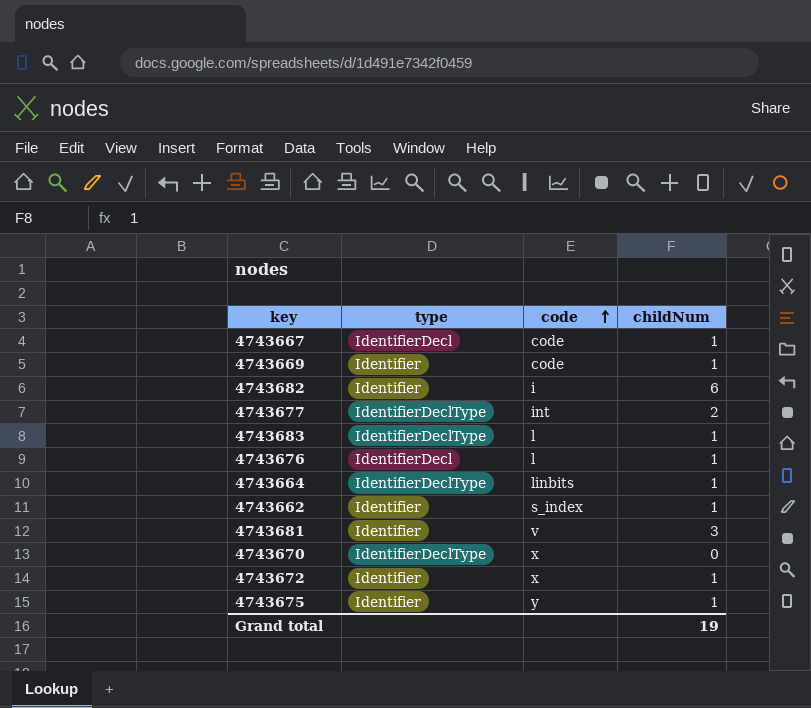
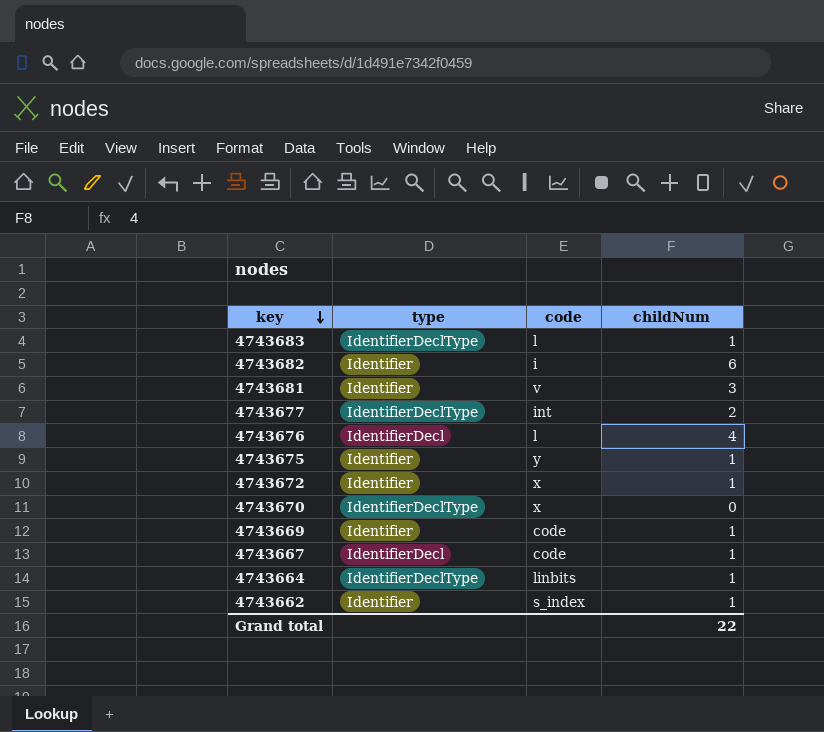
row order: code ascending -> key descending
4743676 | childNum: 1 -> 4
Grand total | childNum: 19 -> 22

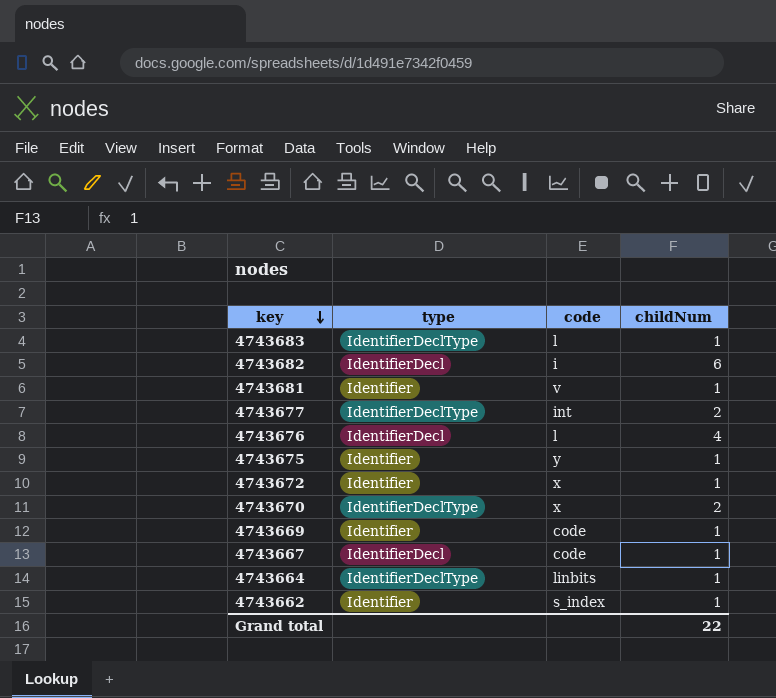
4743682 | type: Identifier -> IdentifierDecl
4743681 | childNum: 3 -> 1
4743670 | childNum: 0 -> 2

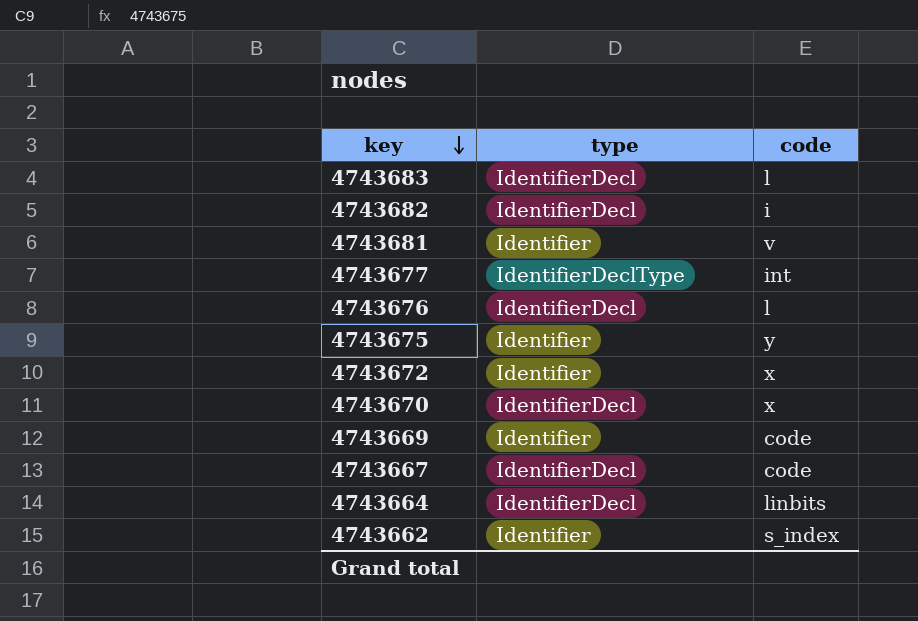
column childNum | position: 4 -> none
4743683 | type: IdentifierDeclType -> IdentifierDecl
4743670 | type: IdentifierDeclType -> IdentifierDecl
4743664 | type: IdentifierDeclType -> IdentifierDecl

